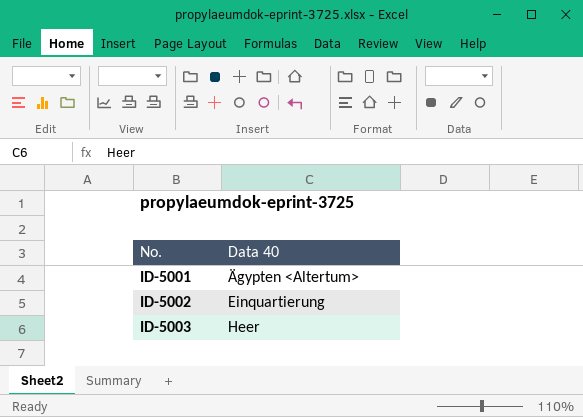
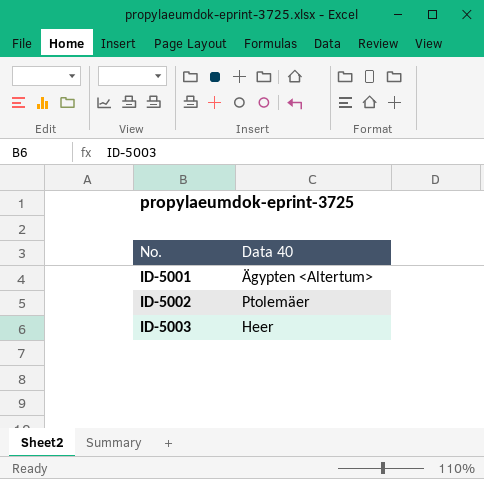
ID-5002 | Data 40: Einquartierung -> Ptolemäer

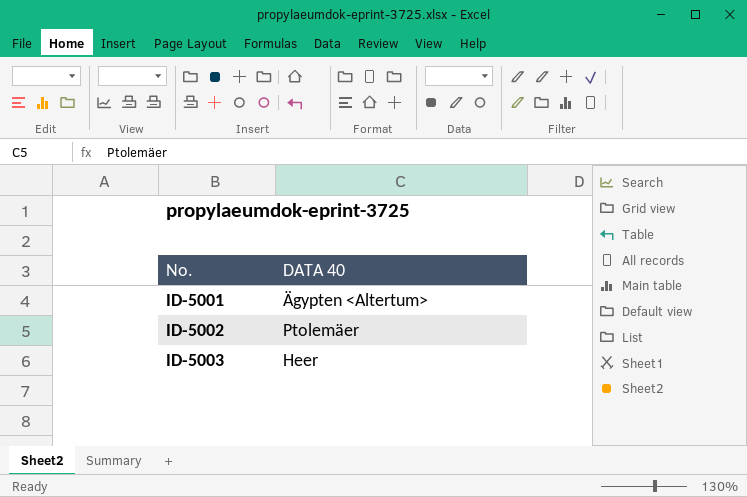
column name: Data 40 -> DATA 40

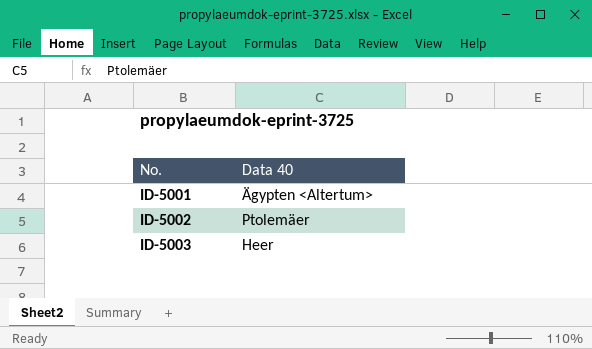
column name: DATA 40 -> Data 40

